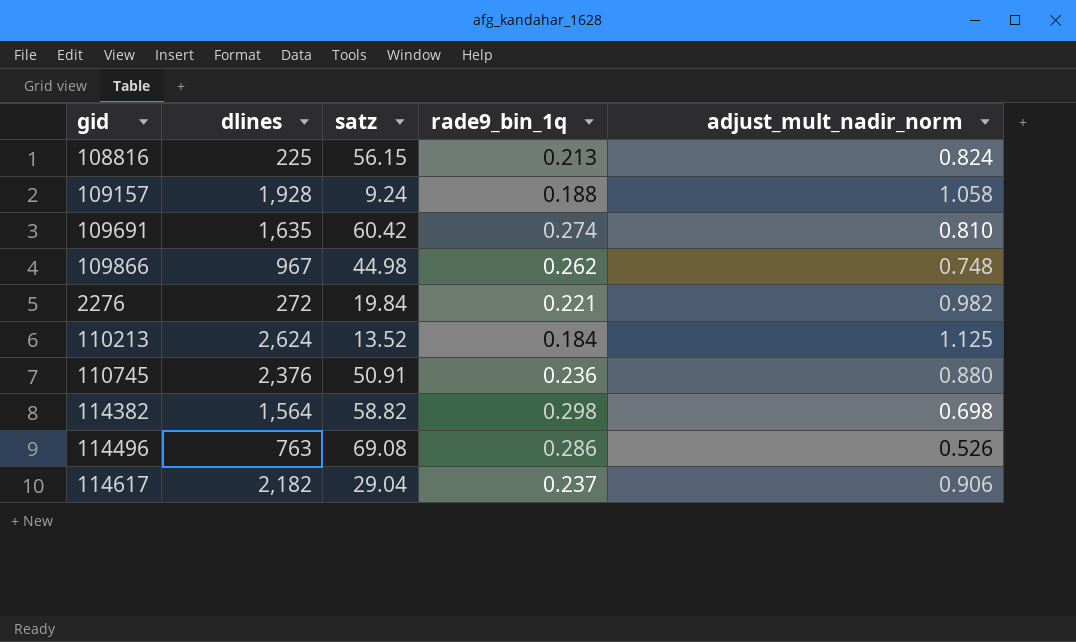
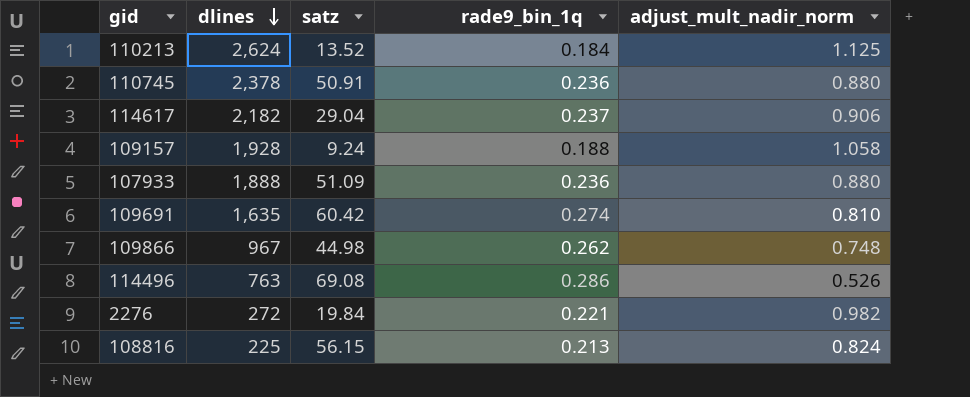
row order: none -> dlines descending
row 114382: 1,564 | 58.82 | 0.298 | 0.698 -> none
110745 | dlines: 2,376 -> 2,378
row 107933: none -> 1,888 | 51.09 | 0.236 | 0.880

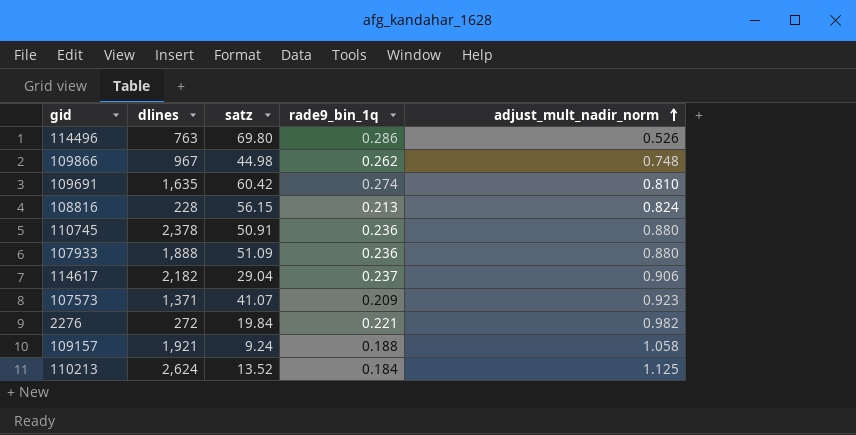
row order: dlines descending -> adjust_mult_nadir_norm ascending
114496 | satz: 69.08 -> 69.80
108816 | dlines: 225 -> 228
row 107573: none -> 1,371 | 41.07 | 0.209 | 0.923
109157 | dlines: 1,928 -> 1,921

